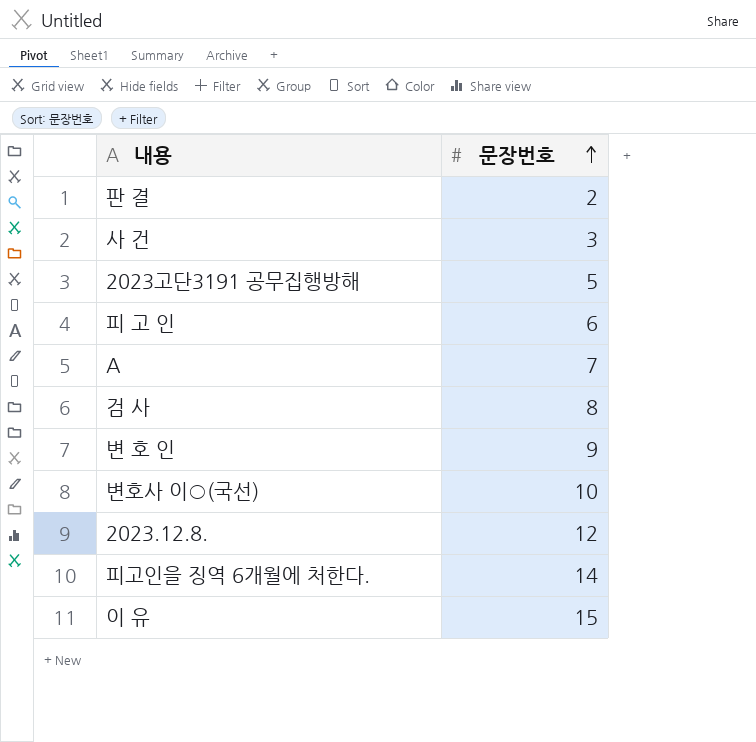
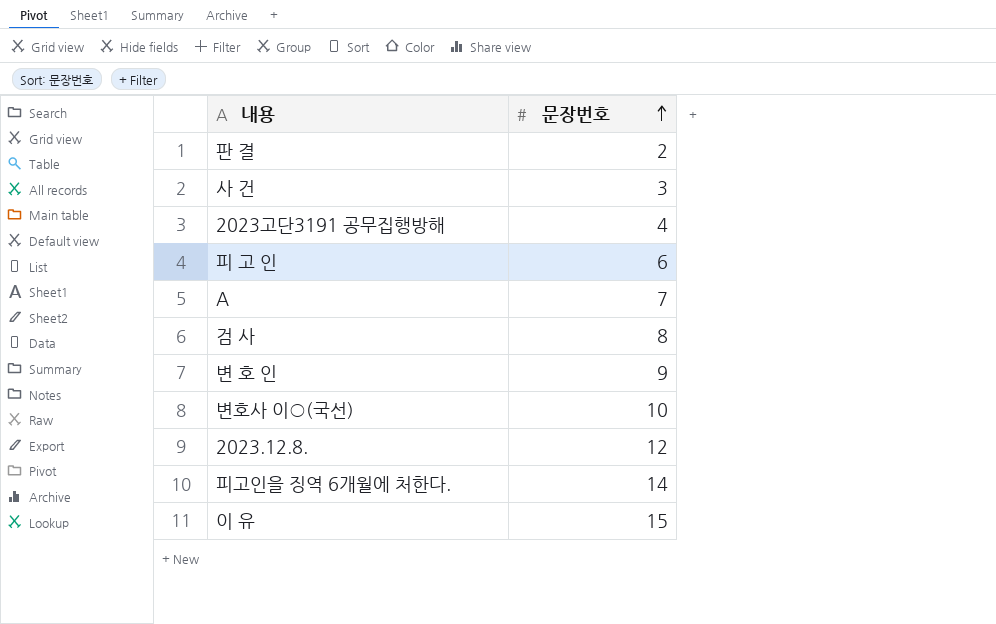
2023고단3191 공무집행방해 | 문장번호: 5 -> 4

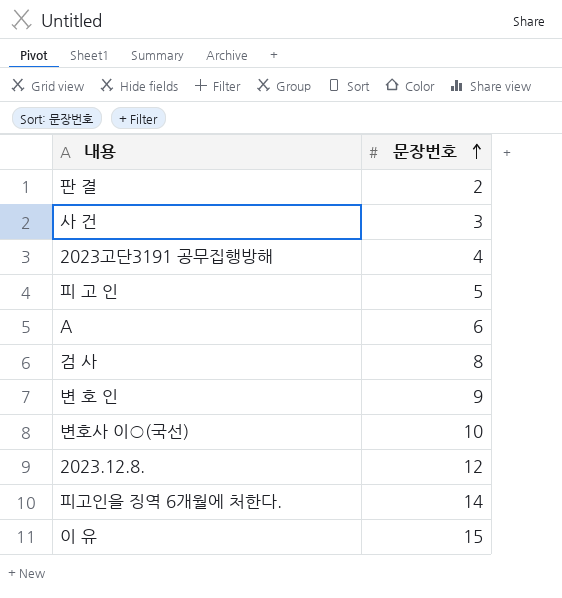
피 고 인 | 문장번호: 6 -> 5
A | 문장번호: 7 -> 6

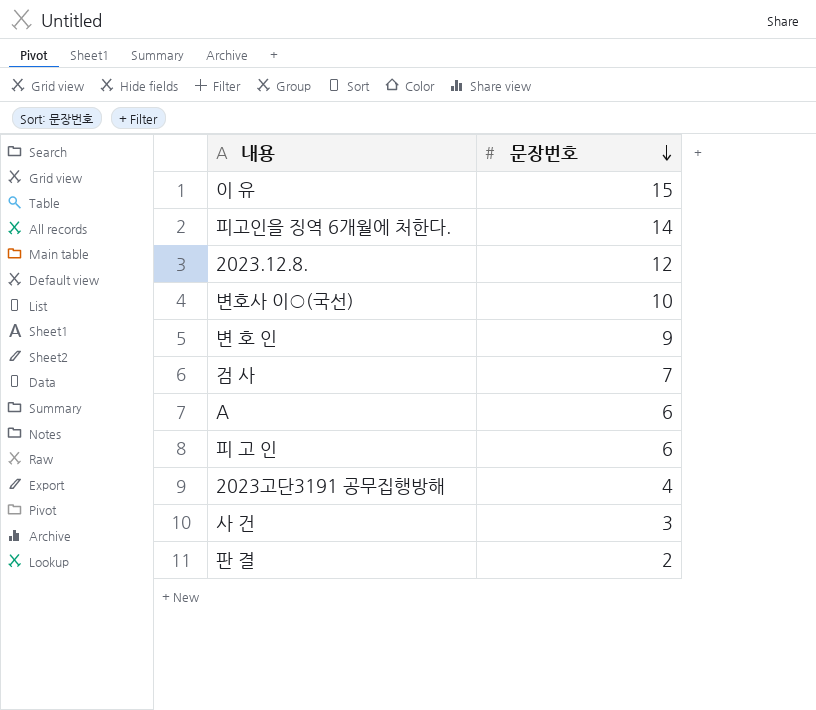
row order: 문장번호 ascending -> 문장번호 descending
검 사 | 문장번호: 8 -> 7
피 고 인 | 문장번호: 5 -> 6

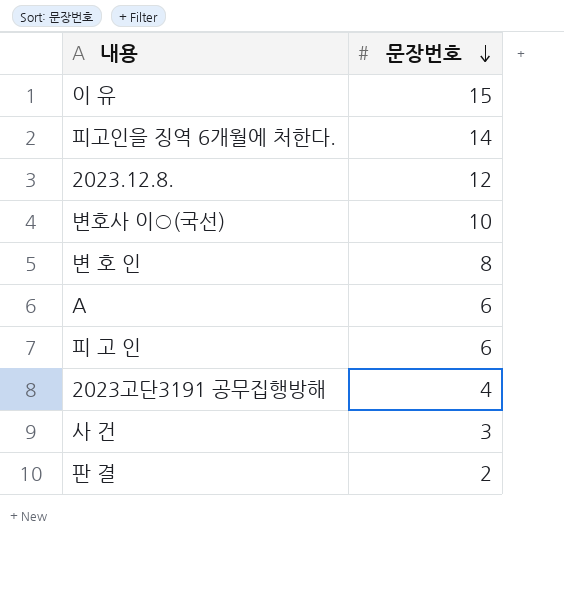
row 검 사: 7 -> none
변 호 인 | 문장번호: 9 -> 8

